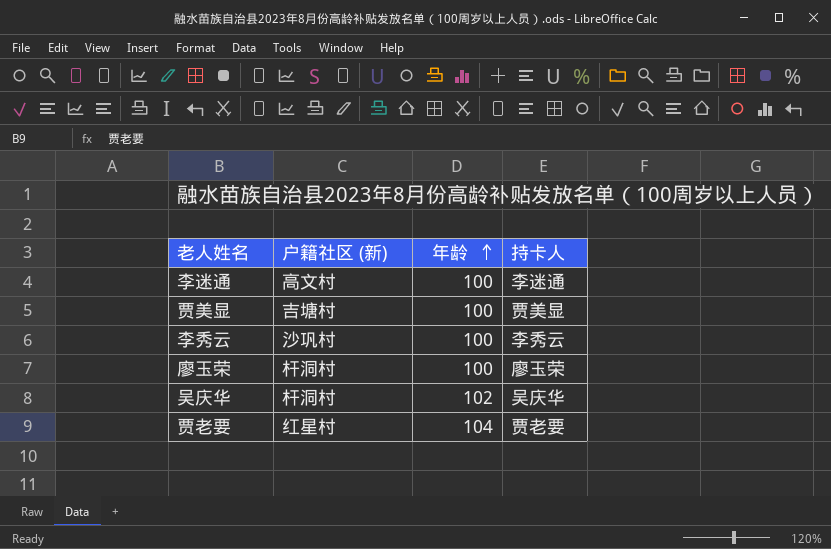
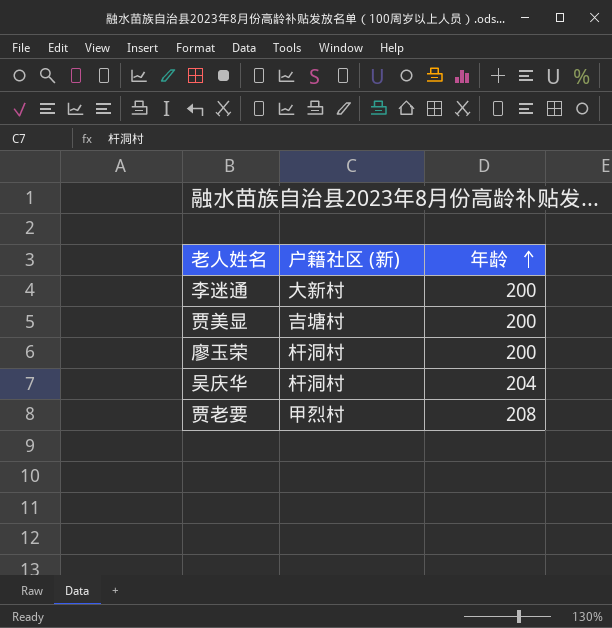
column 持卡人 | position: 4 -> none
row 李秀云: 沙巩村 | 100 | 李秀云 -> none
李迷通 | 户籍社区 (新): 高文村 -> 大新村
李迷通 | 年龄: 100 -> 200
贾美显 | 年龄: 100 -> 200
廖玉荣 | 年龄: 100 -> 200
吴庆华 | 年龄: 102 -> 204
贾老要 | 户籍社区 (新): 红星村 -> 甲烈村
贾老要 | 年龄: 104 -> 208

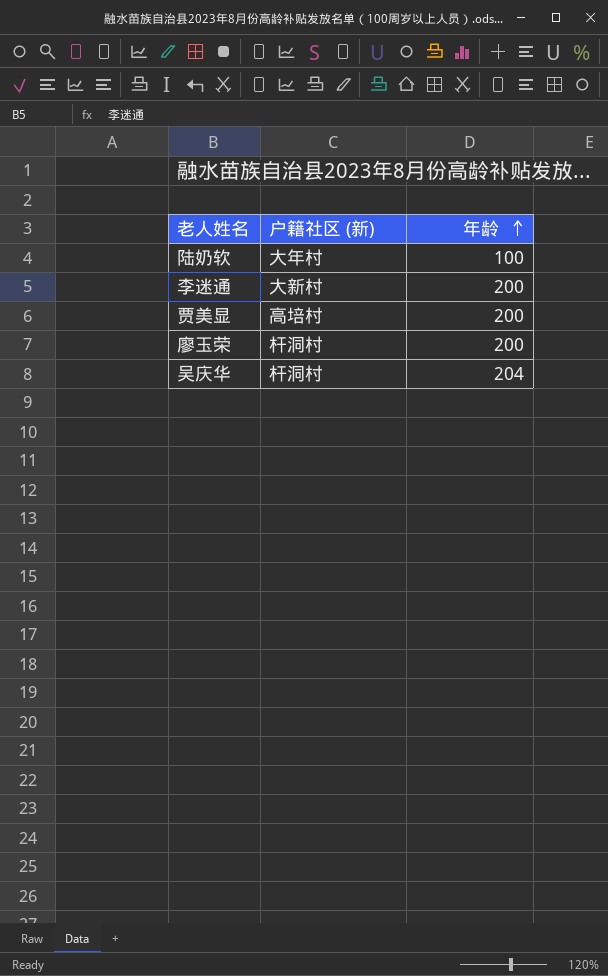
row 贾老要: 甲烈村 | 208 -> none
row 陆奶软: none -> 大年村 | 100
贾美显 | 户籍社区 (新): 吉塘村 -> 高培村

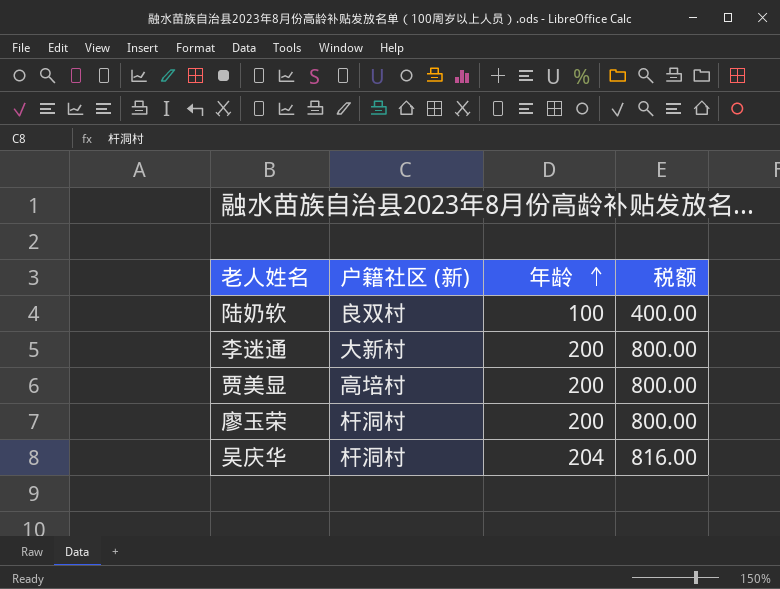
column 税额 | formula: none -> [年龄] * 4
陆奶软 | 户籍社区 (新): 大年村 -> 良双村

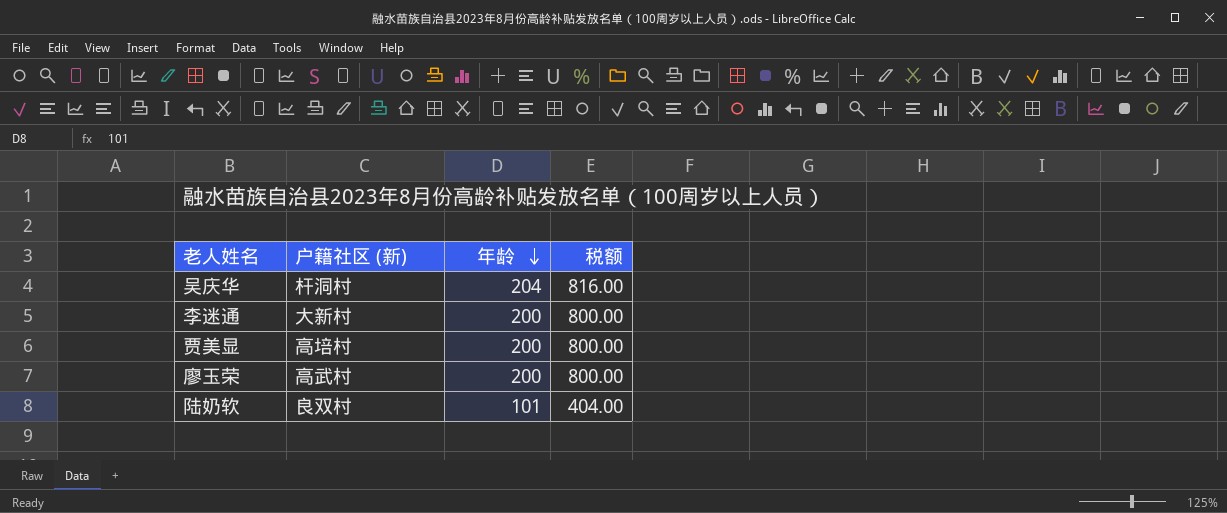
row order: 年龄 ascending -> 年龄 descending
廖玉荣 | 户籍社区 (新): 杆洞村 -> 高武村
陆奶软 | 年龄: 100 -> 101
陆奶软 | 税额: 400.00 -> 404.00

